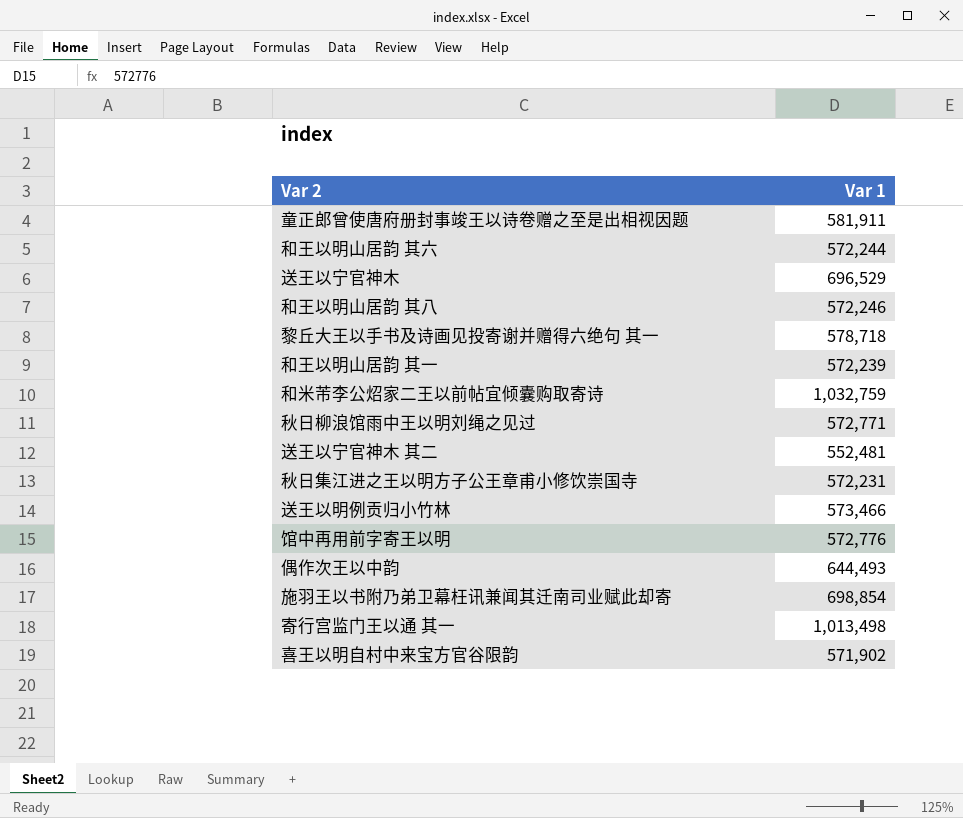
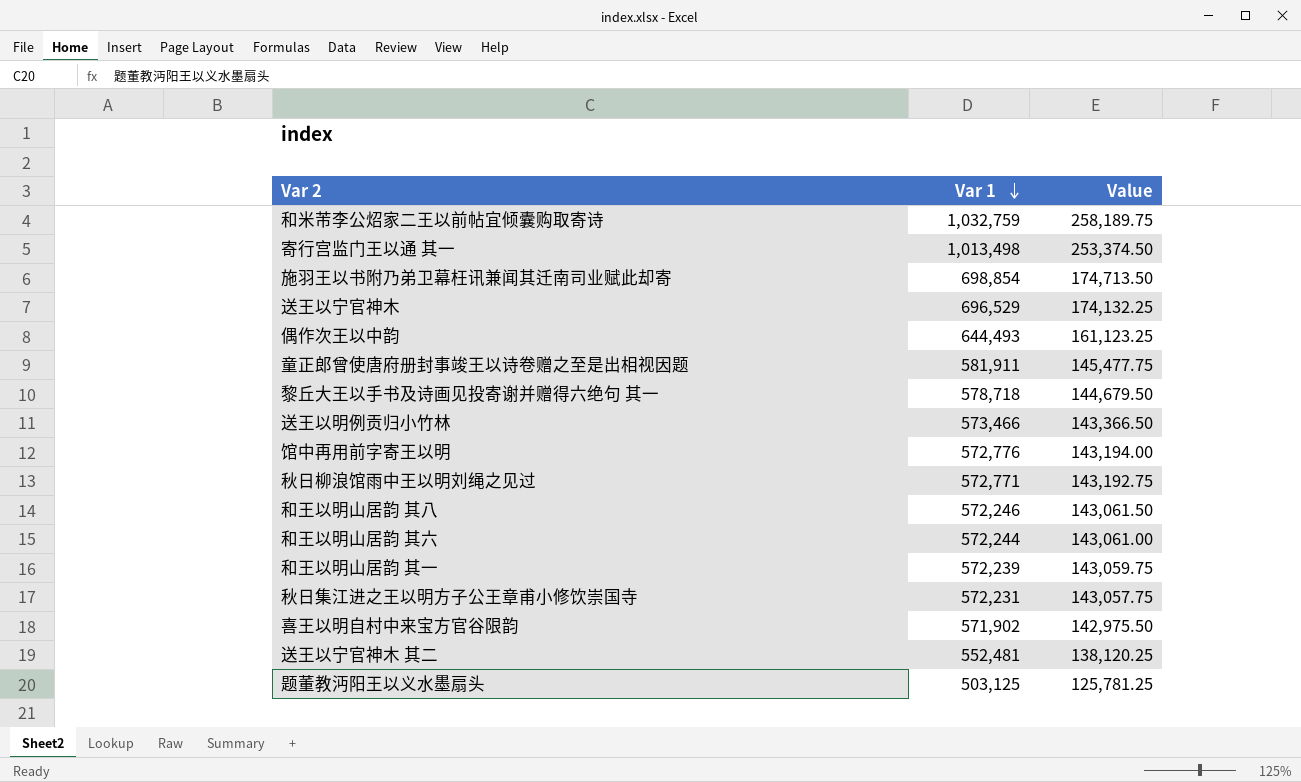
row order: none -> Var 1 descending
column Value | formula: none -> [Var 1] * 0.25
row 题董教沔阳王以义水墨扇头: none -> 503,125 | 125,781.25

